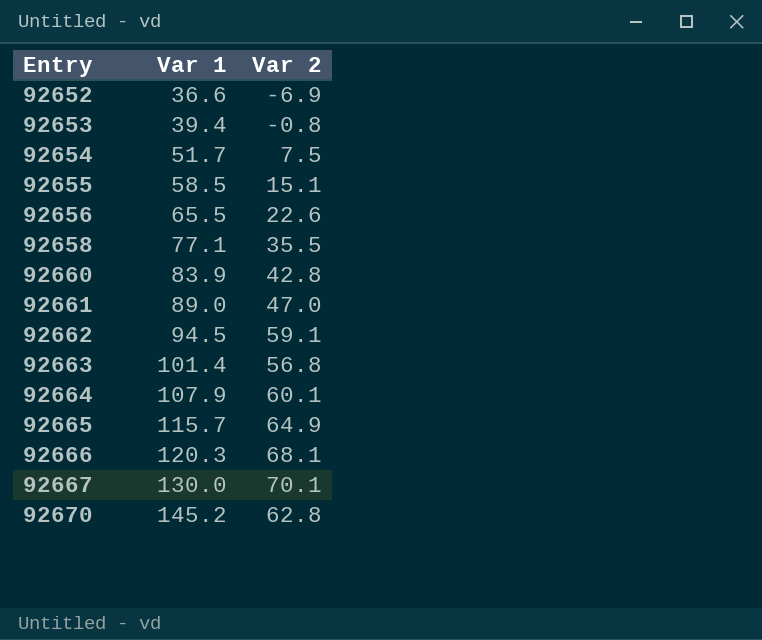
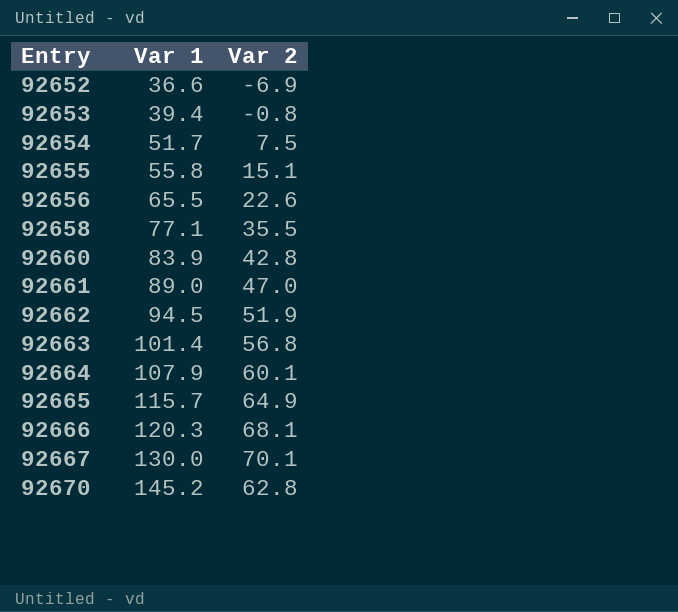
92655 | Var 1: 58.5 -> 55.8
92662 | Var 2: 59.1 -> 51.9

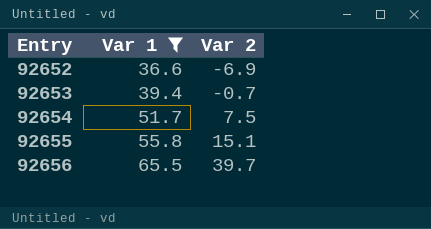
filter: none -> Var 1 <= 65.5
92653 | Var 2: -0.8 -> -0.7
92656 | Var 2: 22.6 -> 39.7

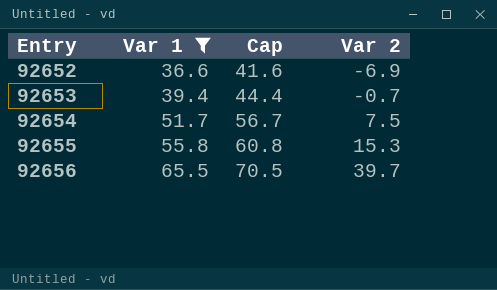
column Cap | formula: none -> [Var 1] + 5
92655 | Var 2: 15.1 -> 15.3

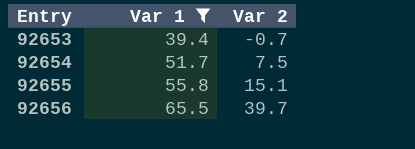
column Cap | formula: [Var 1] + 5 -> none
row 92652: 36.6 | 41.6 | -6.9 -> none
92655 | Var 2: 15.3 -> 15.1

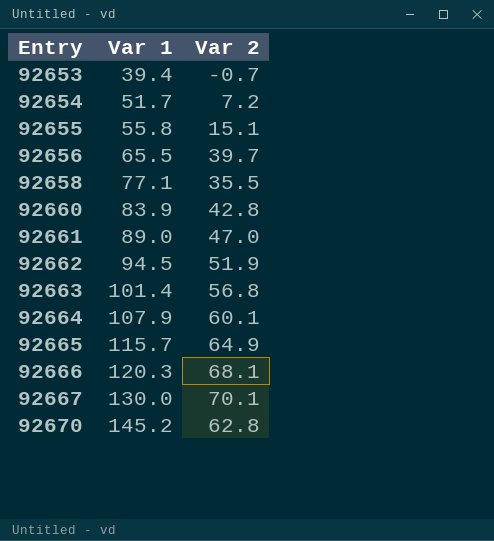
filter: Var 1 <= 65.5 -> none
92654 | Var 2: 7.5 -> 7.2

